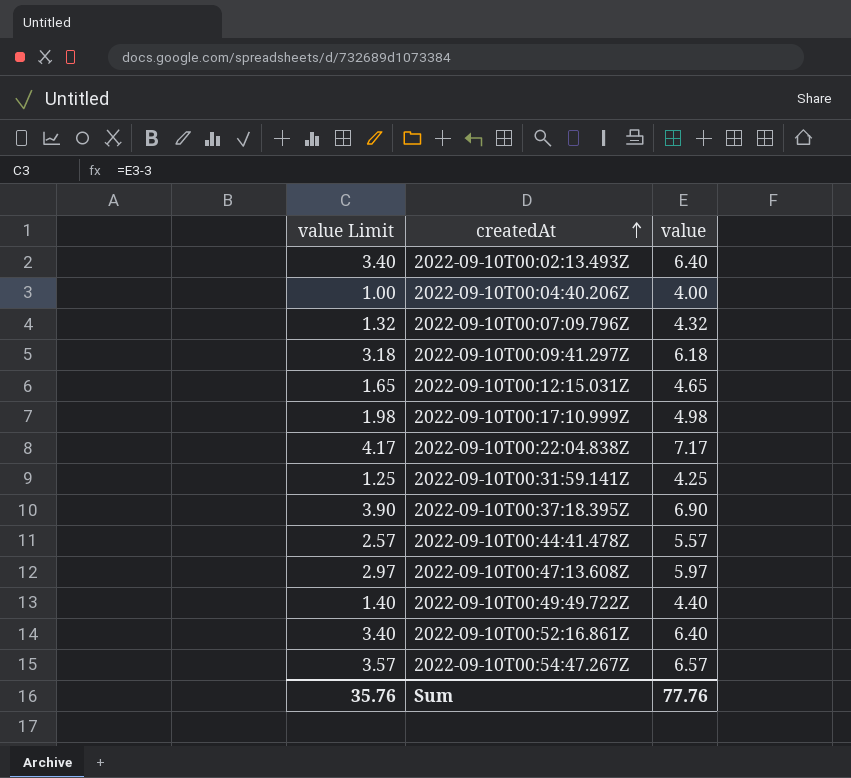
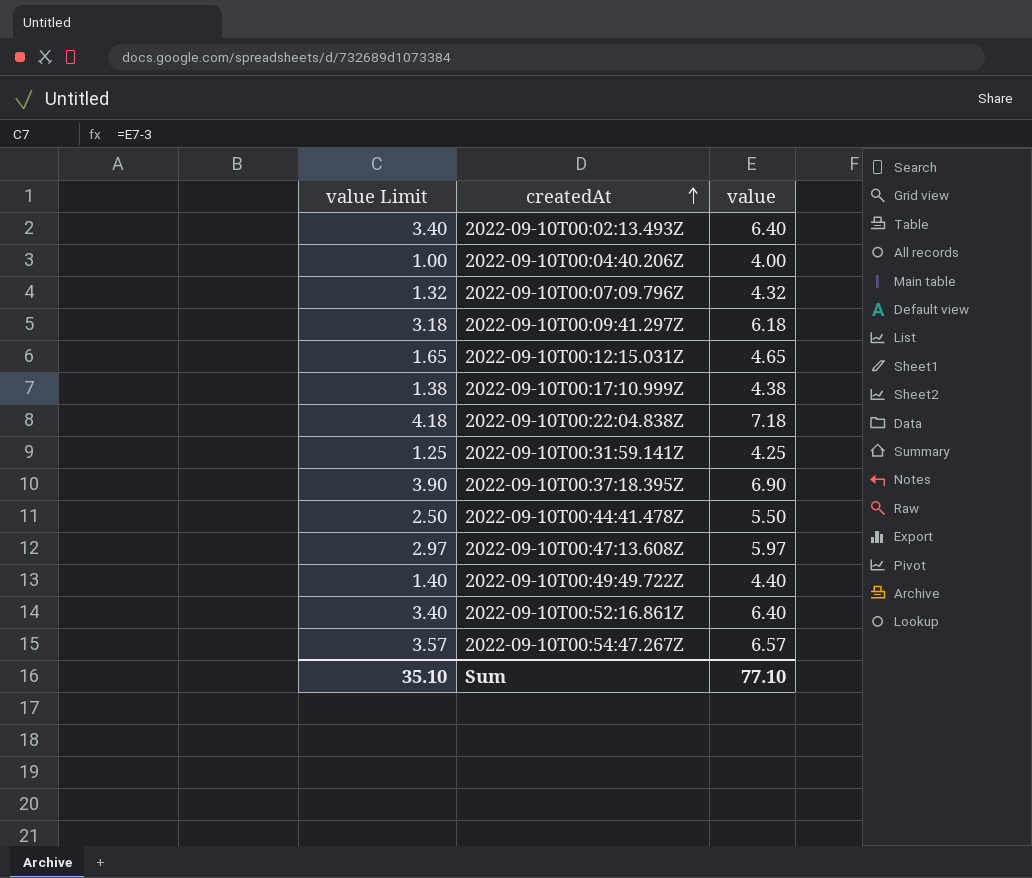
2022-09-10T00:17:10.999Z | value Limit: 1.98 -> 1.38
2022-09-10T00:17:10.999Z | value: 4.98 -> 4.38
2022-09-10T00:22:04.838Z | value Limit: 4.17 -> 4.18
2022-09-10T00:22:04.838Z | value: 7.17 -> 7.18
2022-09-10T00:44:41.478Z | value Limit: 2.57 -> 2.50
2022-09-10T00:44:41.478Z | value: 5.57 -> 5.50
Sum | value Limit: 35.76 -> 35.10
Sum | value: 77.76 -> 77.10

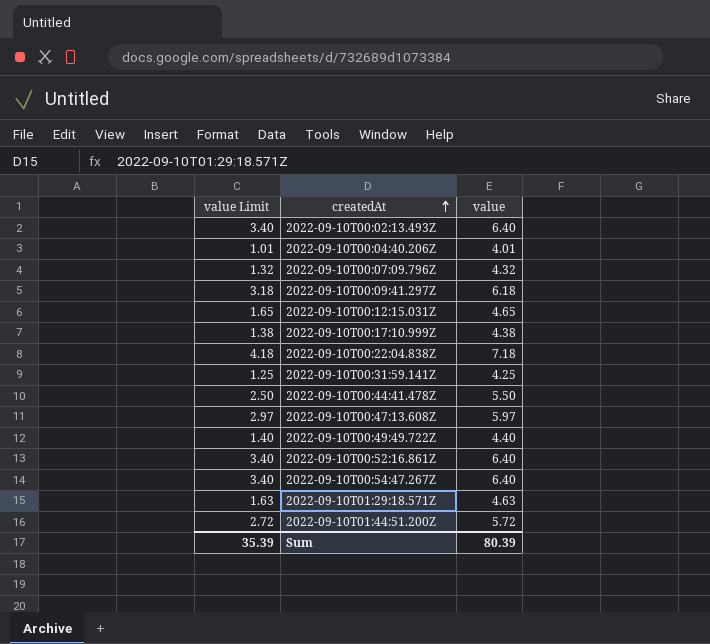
row 2022-09-10T00:37:18.395Z: 3.90 | 6.90 -> none
2022-09-10T00:04:40.206Z | value Limit: 1.00 -> 1.01
2022-09-10T00:04:40.206Z | value: 4.00 -> 4.01
2022-09-10T00:54:47.267Z | value Limit: 3.57 -> 3.40
2022-09-10T00:54:47.267Z | value: 6.57 -> 6.40
row 2022-09-10T01:29:18.571Z: none -> 1.63 | 4.63
row 2022-09-10T01:44:51.200Z: none -> 2.72 | 5.72
Sum | value Limit: 35.10 -> 35.39
Sum | value: 77.10 -> 80.39

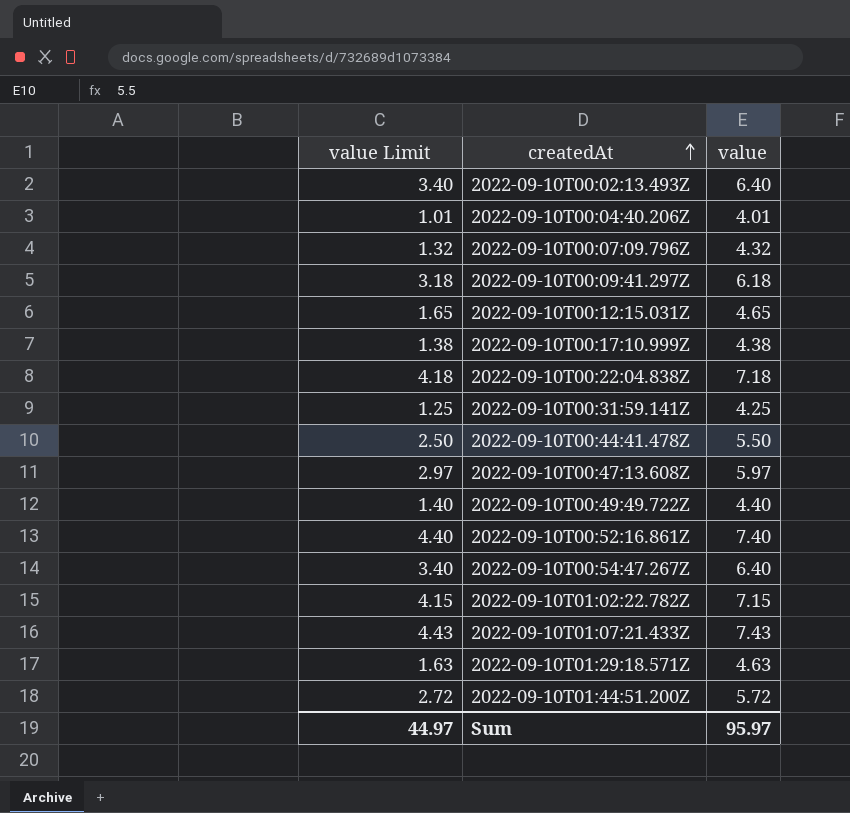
2022-09-10T00:52:16.861Z | value Limit: 3.40 -> 4.40
2022-09-10T00:52:16.861Z | value: 6.40 -> 7.40
row 2022-09-10T01:02:22.782Z: none -> 4.15 | 7.15
row 2022-09-10T01:07:21.433Z: none -> 4.43 | 7.43
Sum | value Limit: 35.39 -> 44.97
Sum | value: 80.39 -> 95.97

